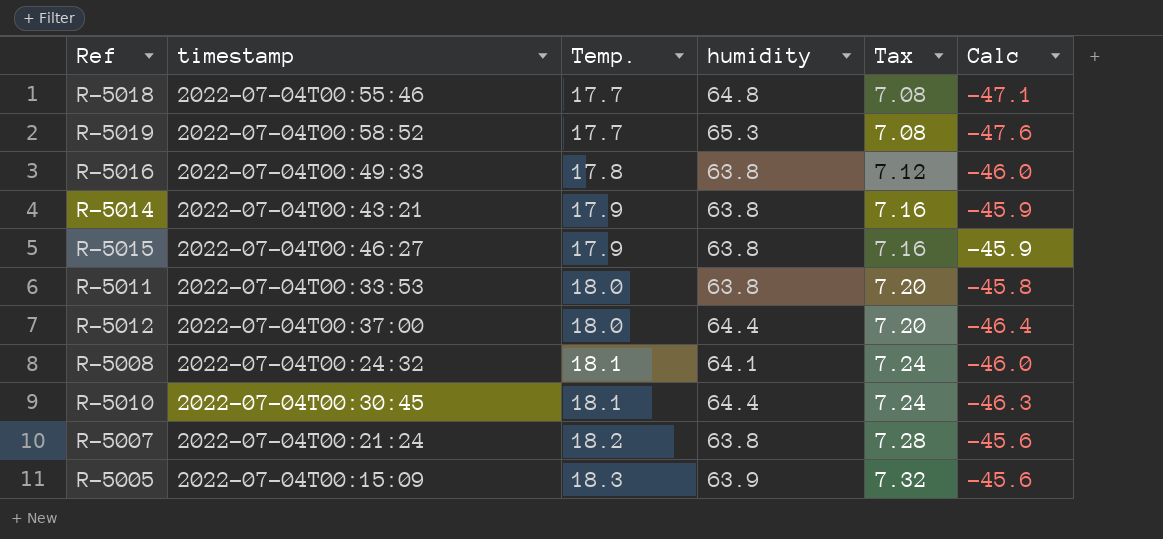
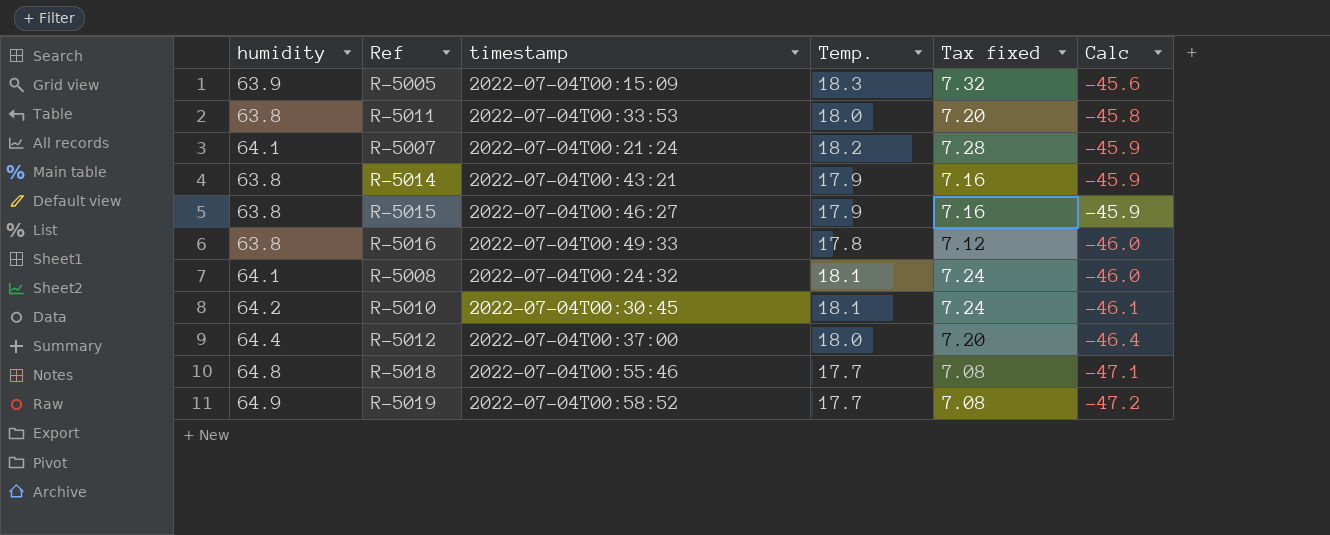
row order: Temp. ascending -> Calc descending
column humidity | position: 4 -> 1
column name: Tax -> Tax fixed
R-5007 | humidity: 63.8 -> 64.1
R-5007 | Calc: -45.6 -> -45.9
R-5010 | humidity: 64.4 -> 64.2
R-5010 | Calc: -46.3 -> -46.1
R-5019 | humidity: 65.3 -> 64.9
R-5019 | Calc: -47.6 -> -47.2

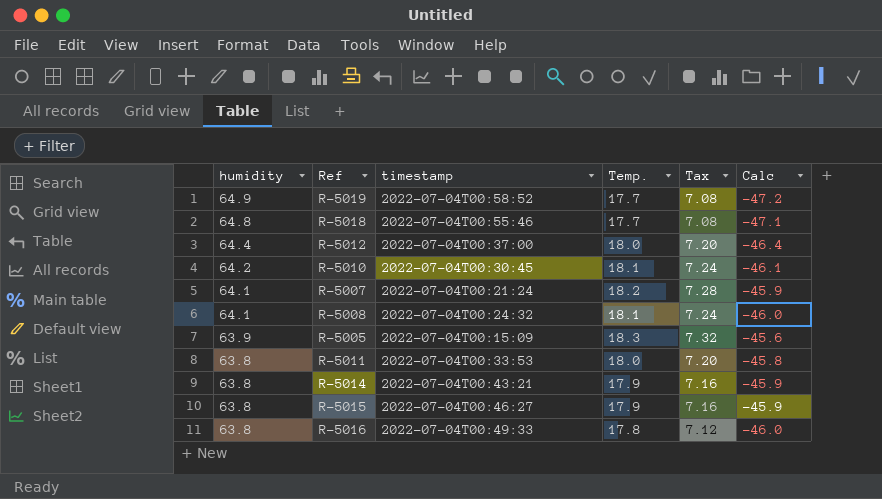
row order: Calc descending -> humidity descending
column name: Tax fixed -> Tax

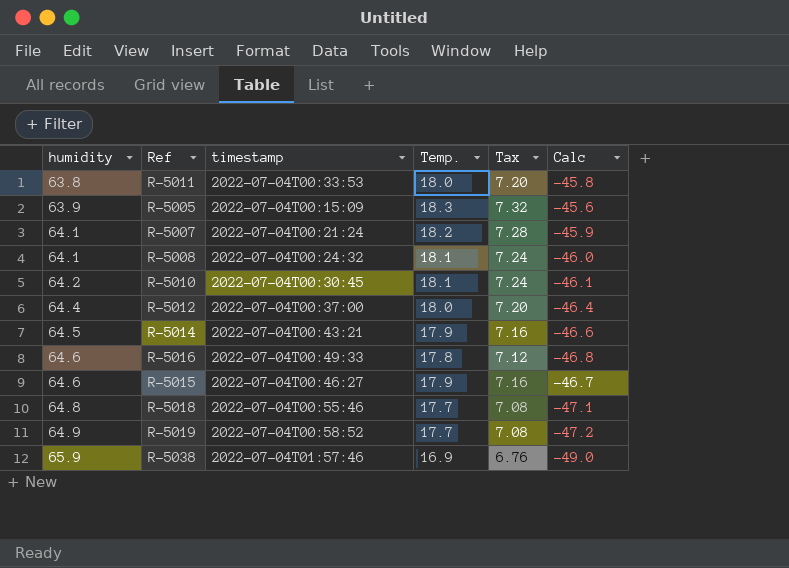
row order: humidity descending -> humidity ascending
R-5014 | humidity: 63.8 -> 64.5
R-5014 | Calc: -45.9 -> -46.6
R-5016 | humidity: 63.8 -> 64.6
R-5016 | Calc: -46.0 -> -46.8
R-5015 | humidity: 63.8 -> 64.6
R-5015 | Calc: -45.9 -> -46.7
row R-5038: none -> 65.9 | 2022-07-04T01:57:46 | 16.9 | 6.76 | -49.0

